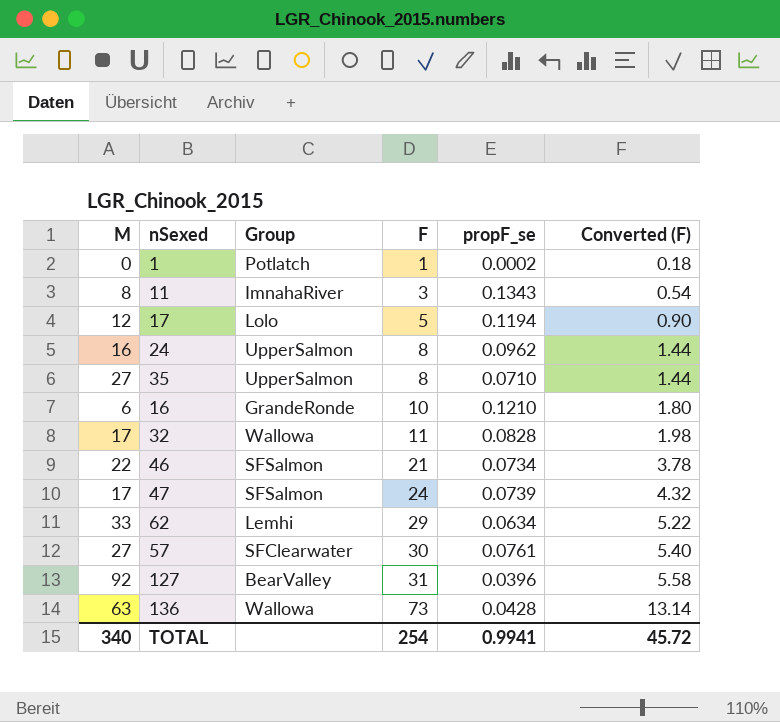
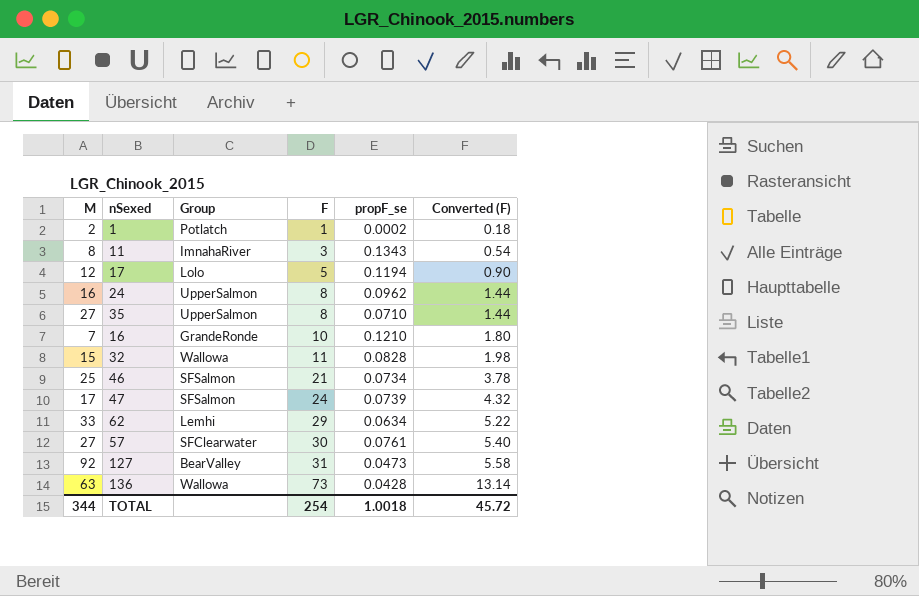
1 | M: 0 -> 2
16 | M: 6 -> 7
32 | M: 17 -> 15
46 | M: 22 -> 25
127 | propF_se: 0.0396 -> 0.0473
TOTAL | M: 340 -> 344
TOTAL | propF_se: 0.9941 -> 1.0018

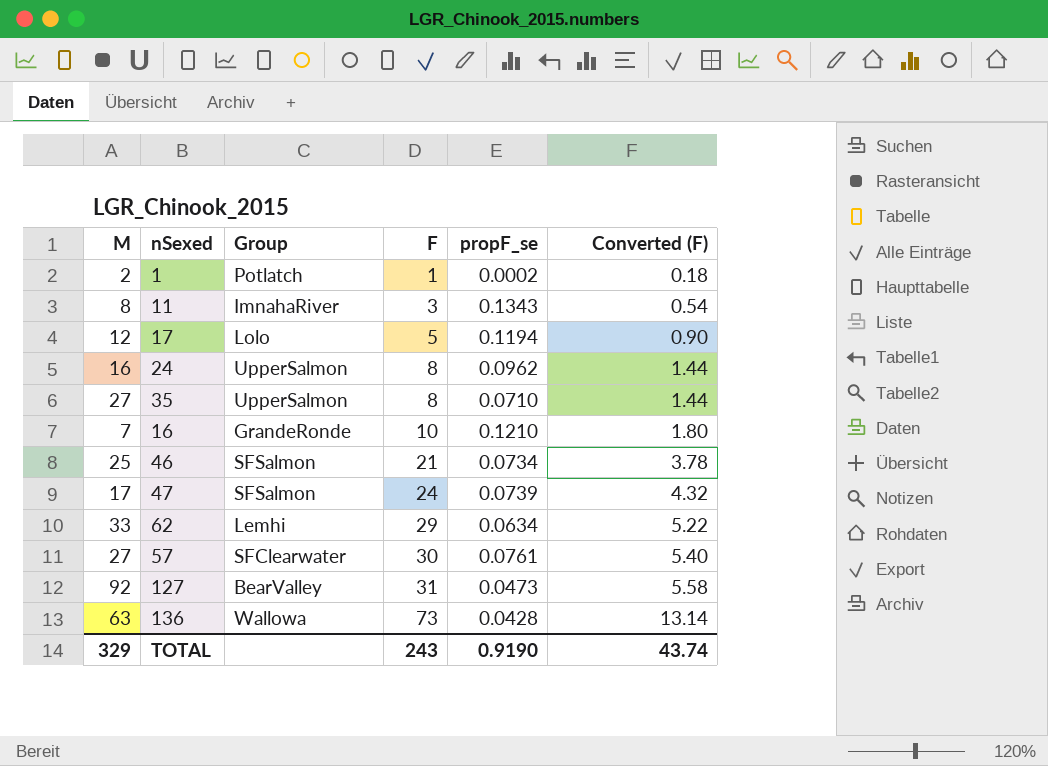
row 32: 15 | Wallowa | 11 | 0.0828 | 1.98 -> none
TOTAL | M: 344 -> 329
TOTAL | F: 254 -> 243
TOTAL | propF_se: 1.0018 -> 0.9190
TOTAL | Converted (F): 45.72 -> 43.74

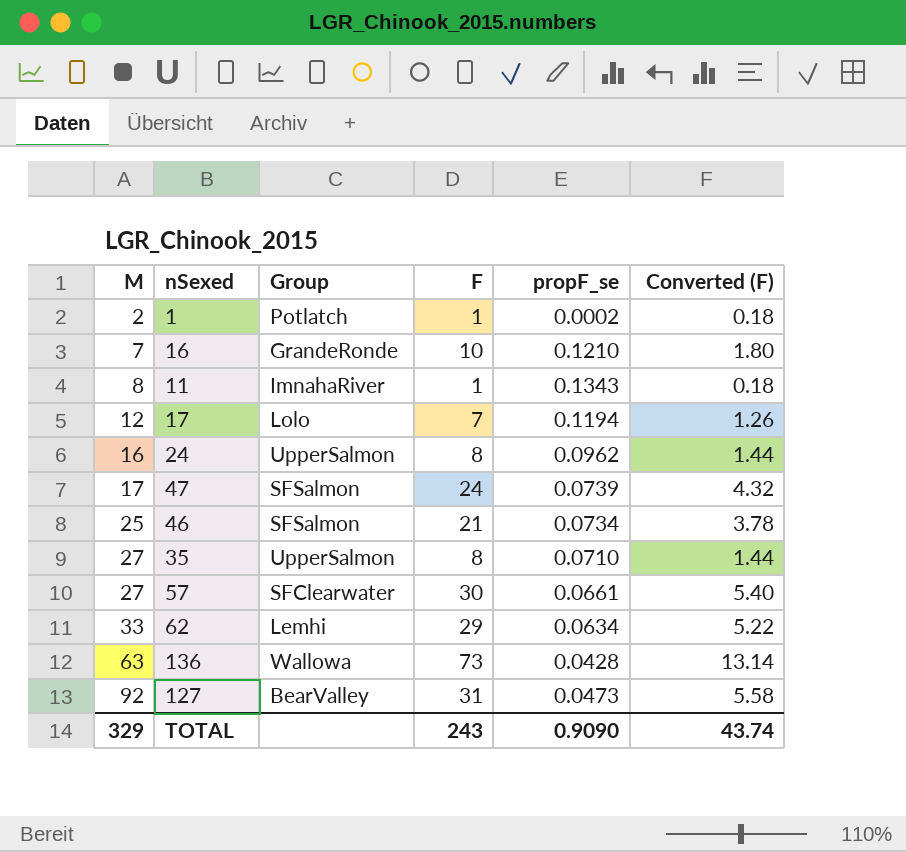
row order: F ascending -> M ascending
11 | F: 3 -> 1
11 | Converted (F): 0.54 -> 0.18
17 | F: 5 -> 7
17 | Converted (F): 0.90 -> 1.26
57 | propF_se: 0.0761 -> 0.0661
TOTAL | propF_se: 0.9190 -> 0.9090

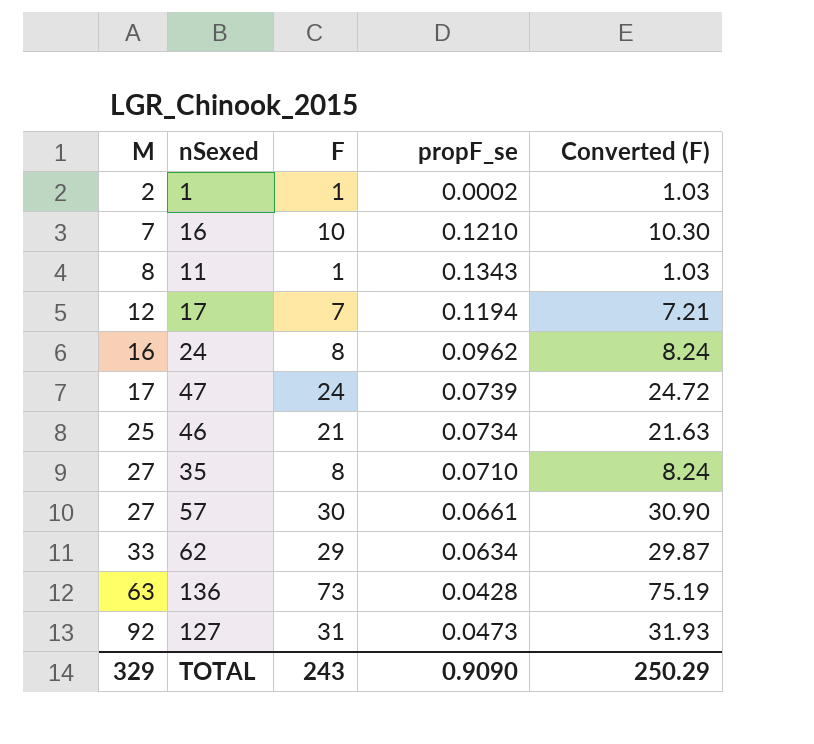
column Group | position: 3 -> none
column Converted (F) | formula: [F] * 0.18 -> [F] * 1.03
TOTAL | Converted (F): 43.74 -> 250.29

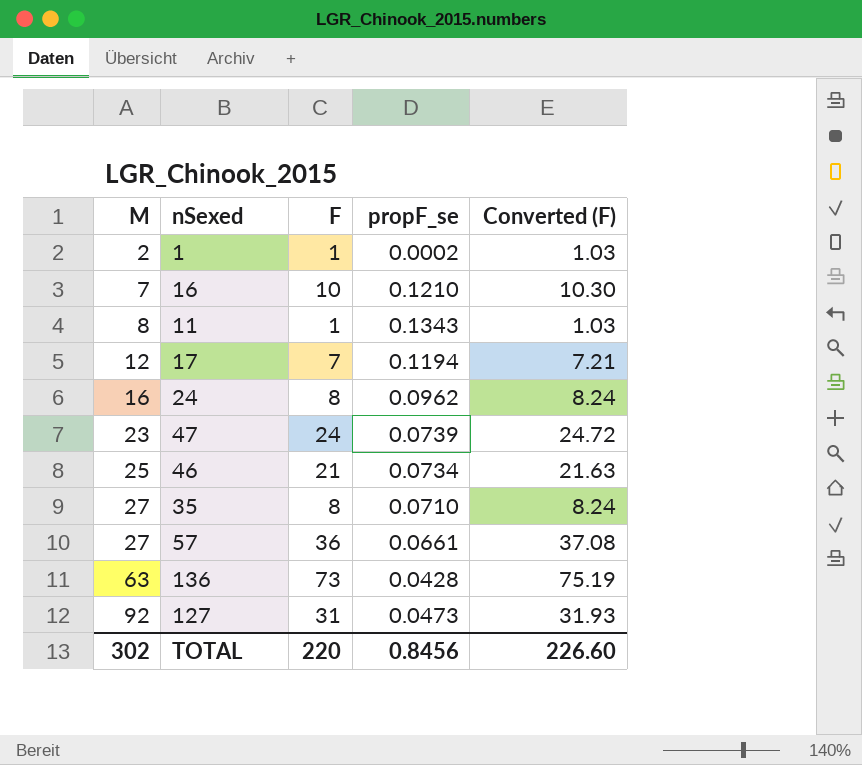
row 62: 33 | 29 | 0.0634 | 29.87 -> none
47 | M: 17 -> 23
57 | F: 30 -> 36
57 | Converted (F): 30.90 -> 37.08
TOTAL | M: 329 -> 302
TOTAL | F: 243 -> 220
TOTAL | propF_se: 0.9090 -> 0.8456
TOTAL | Converted (F): 250.29 -> 226.60

